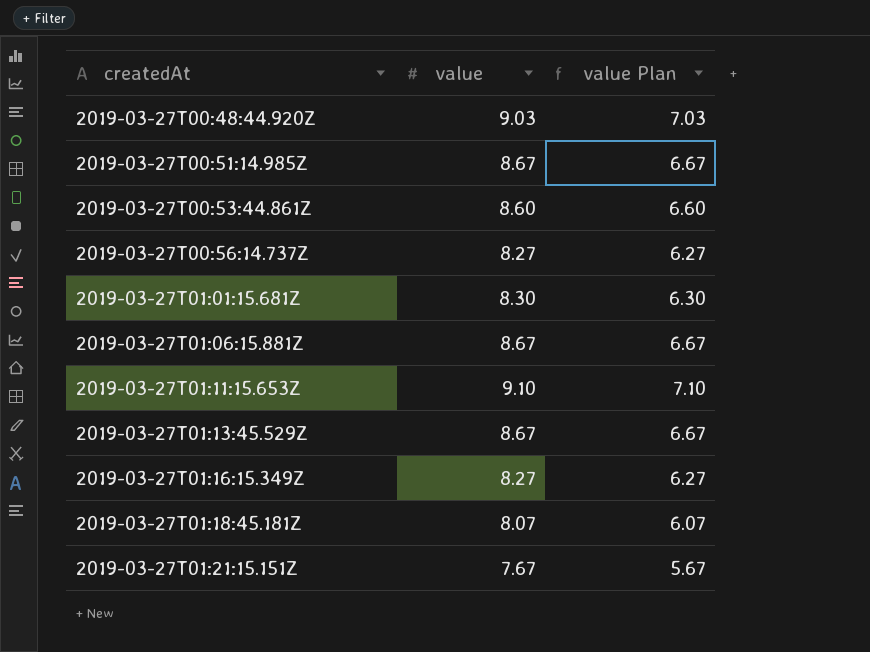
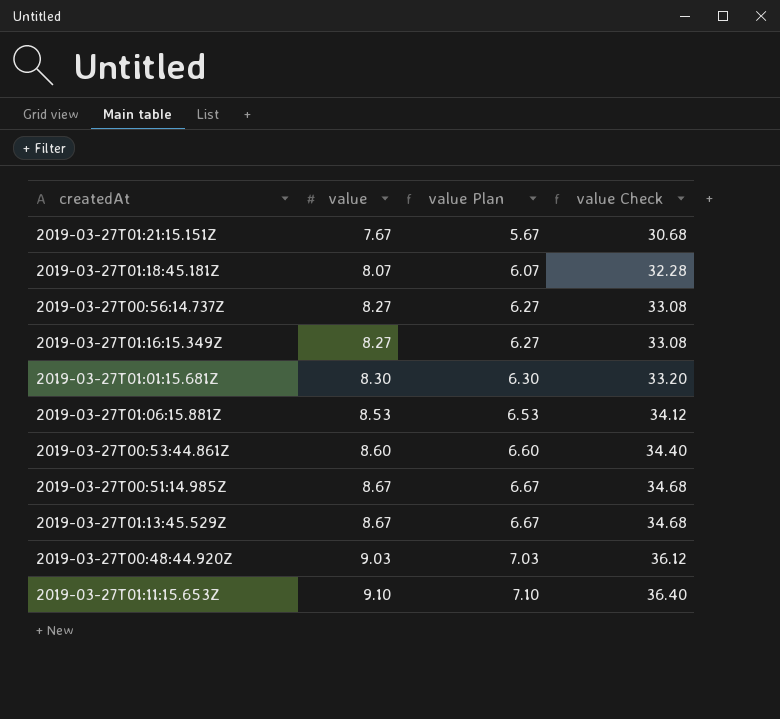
row order: createdAt ascending -> value ascending
column value Check | formula: none -> [value] * 4
2019-03-27T01:06:15.881Z | value: 8.67 -> 8.53
2019-03-27T01:06:15.881Z | value Plan: 6.67 -> 6.53

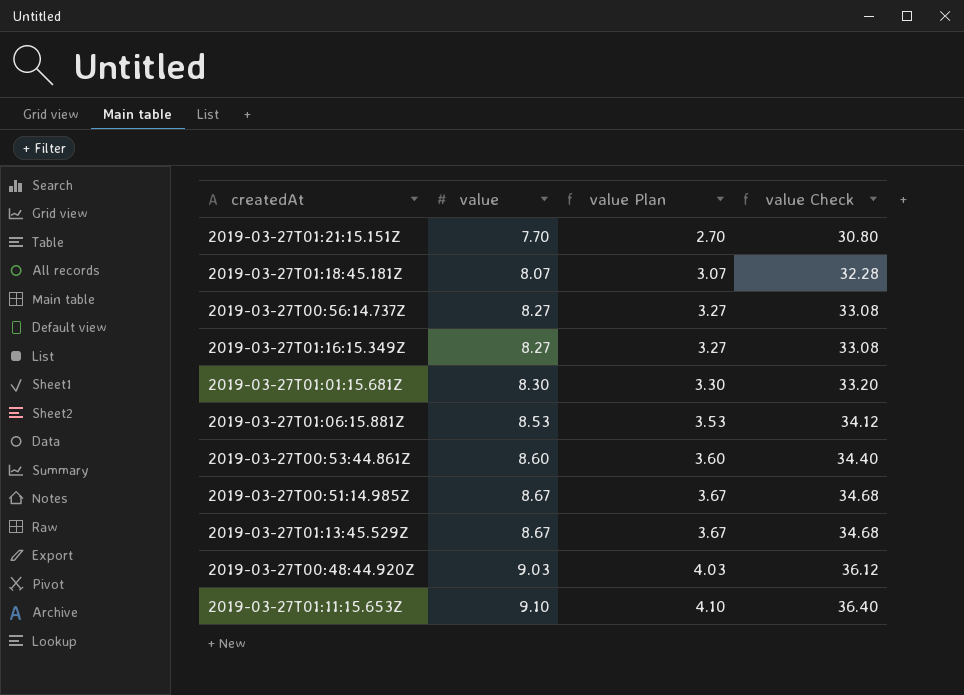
column value Plan | formula: [value] - 2 -> [value] - 5
2019-03-27T01:21:15.151Z | value: 7.67 -> 7.70
2019-03-27T01:21:15.151Z | value Check: 30.68 -> 30.80

